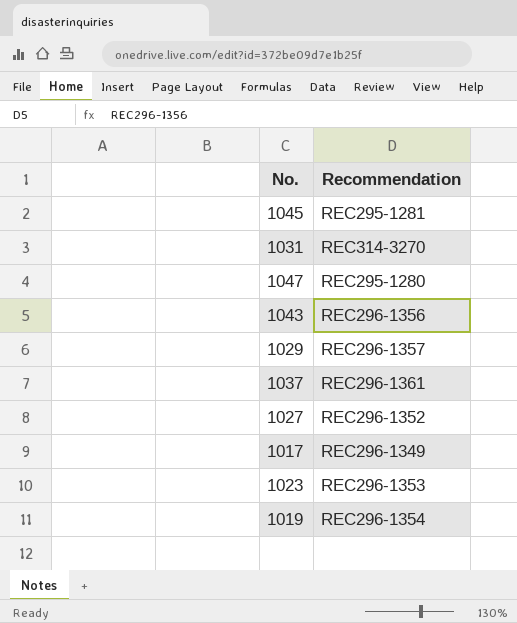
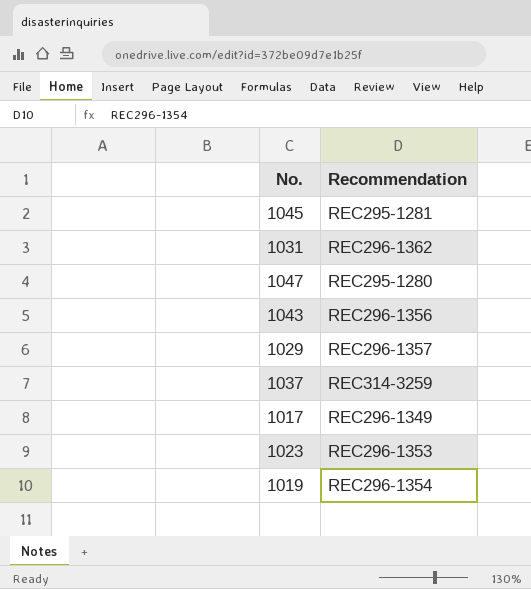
row 1027: REC296-1352 -> none
1031 | Recommendation: REC314-3270 -> REC296-1362
1037 | Recommendation: REC296-1361 -> REC314-3259

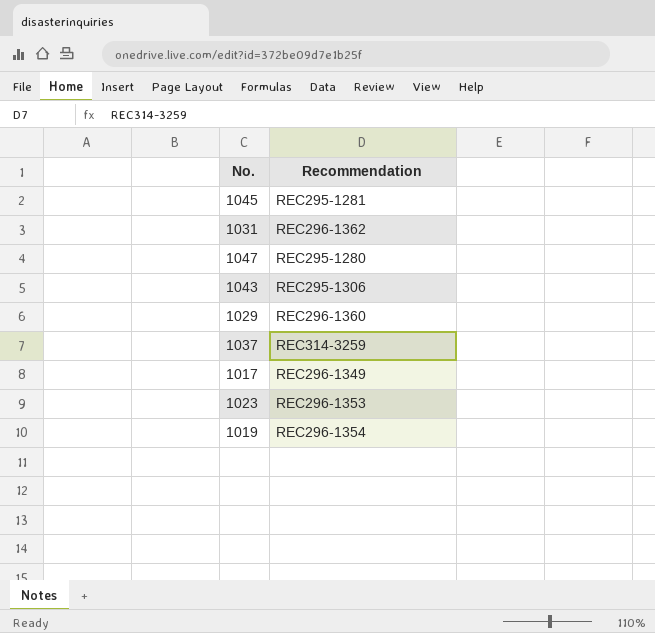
1043 | Recommendation: REC296-1356 -> REC295-1306
1029 | Recommendation: REC296-1357 -> REC296-1360

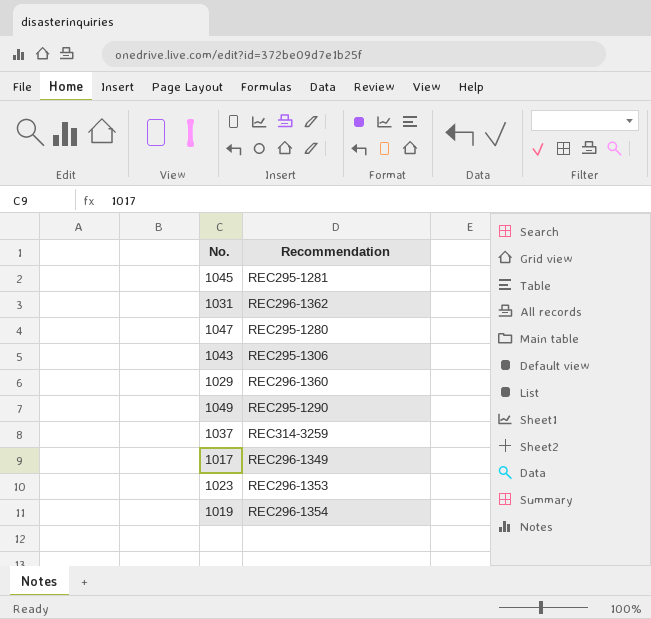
row 1049: none -> REC295-1290

